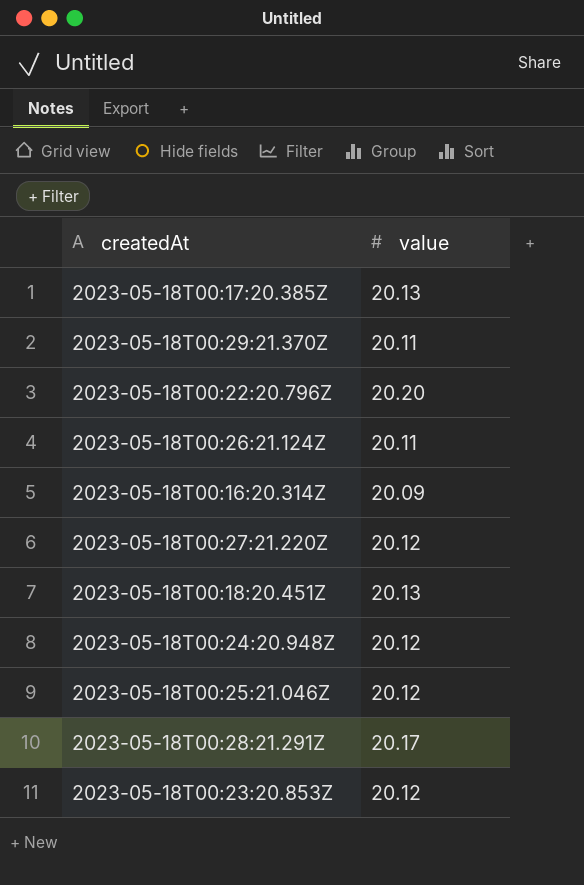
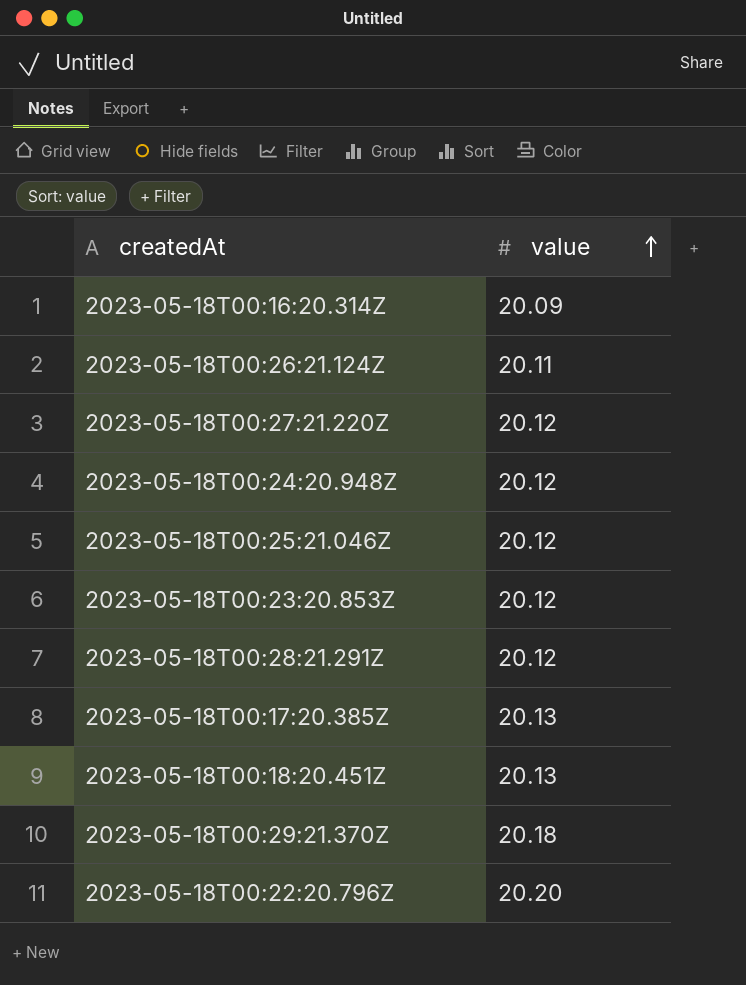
row order: none -> value ascending
2023-05-18T00:28:21.291Z | value: 20.17 -> 20.12
2023-05-18T00:29:21.370Z | value: 20.11 -> 20.18

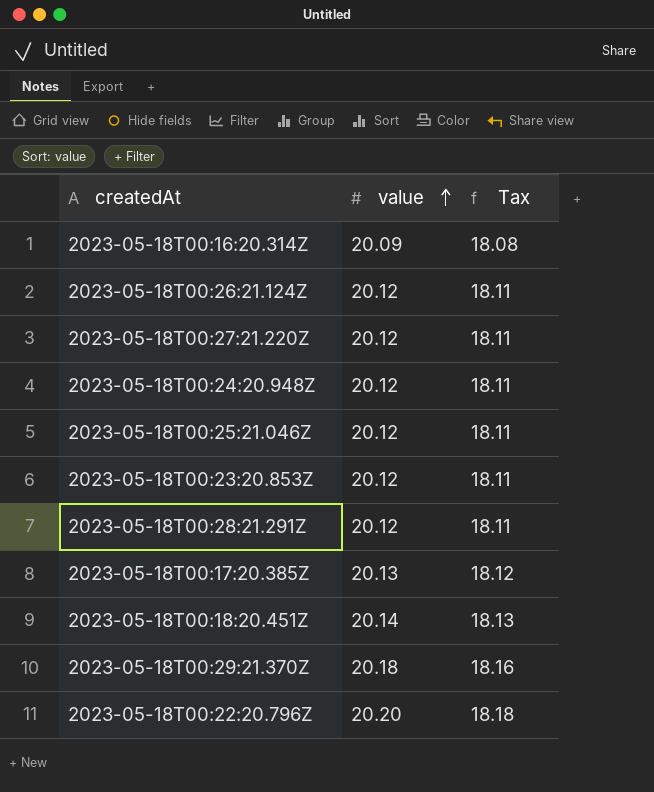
column Tax | formula: none -> [value] * 0.9
2023-05-18T00:26:21.124Z | value: 20.11 -> 20.12
2023-05-18T00:18:20.451Z | value: 20.13 -> 20.14

